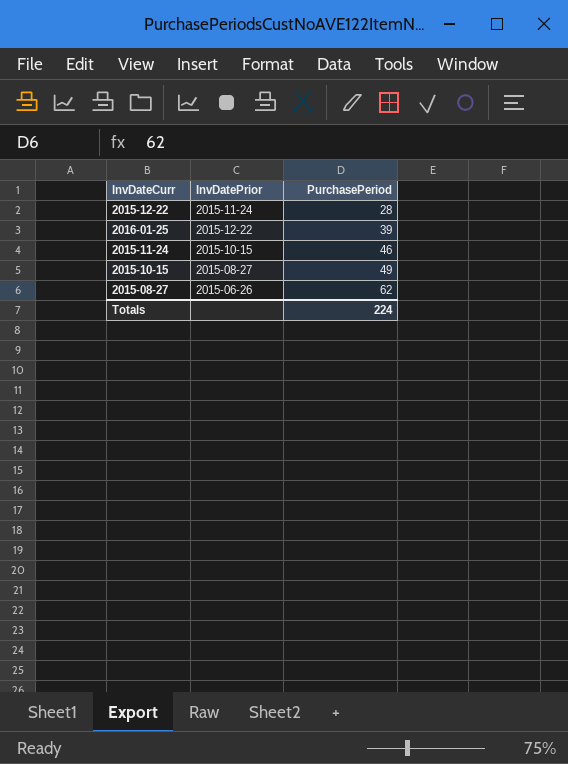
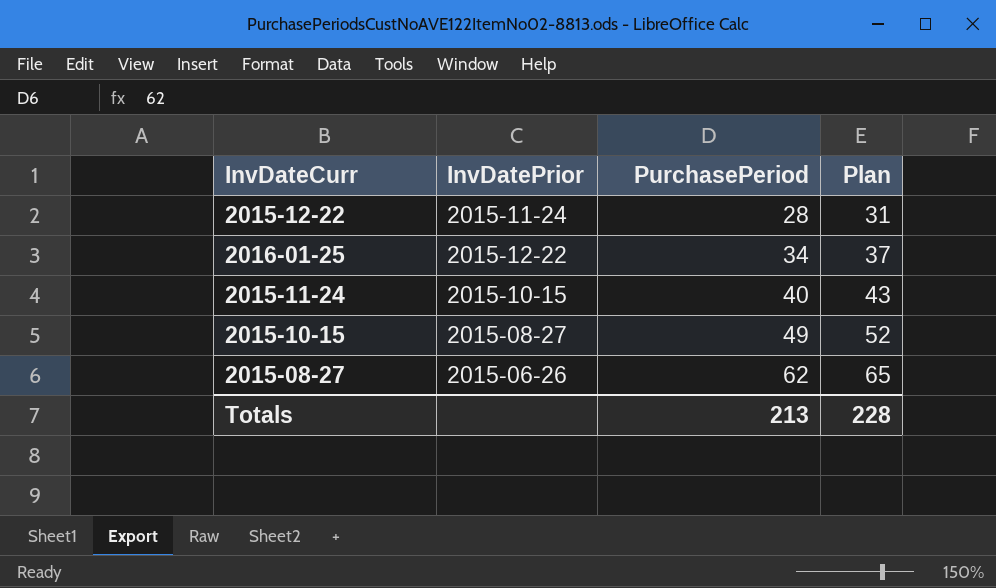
column Plan | formula: none -> [PurchasePeriod] + 3
2016-01-25 | PurchasePeriod: 39 -> 34
2015-11-24 | PurchasePeriod: 46 -> 40
Totals | PurchasePeriod: 224 -> 213

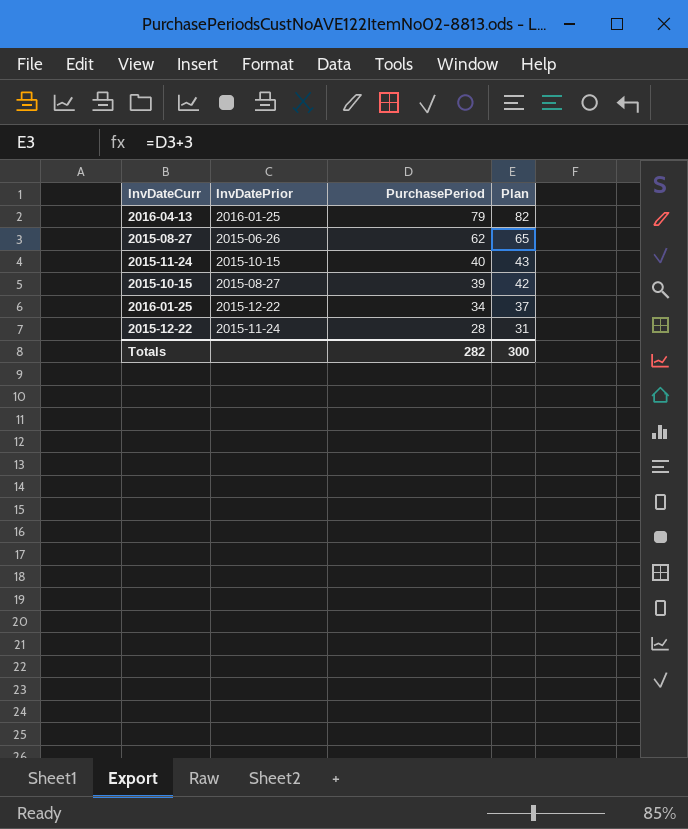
row order: PurchasePeriod ascending -> PurchasePeriod descending
row 2016-04-13: none -> 2016-01-25 | 79 | 82
2015-10-15 | PurchasePeriod: 49 -> 39
2015-10-15 | Plan: 52 -> 42
Totals | PurchasePeriod: 213 -> 282
Totals | Plan: 228 -> 300

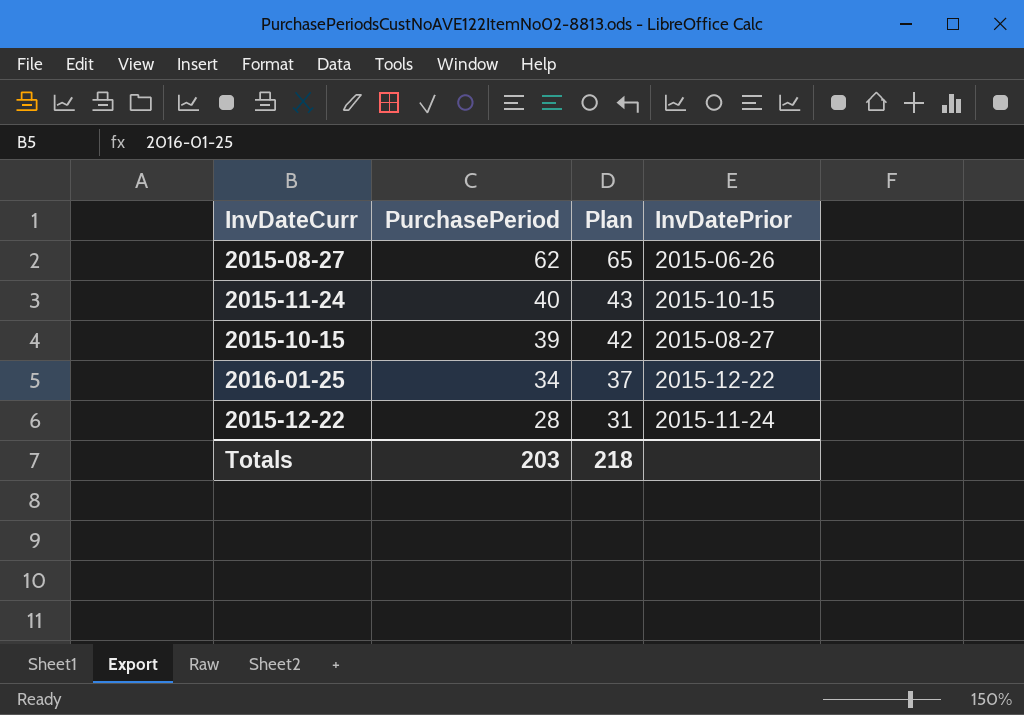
column InvDatePrior | position: 2 -> 4
row 2016-04-13: 2016-01-25 | 79 | 82 -> none
Totals | PurchasePeriod: 282 -> 203
Totals | Plan: 300 -> 218

